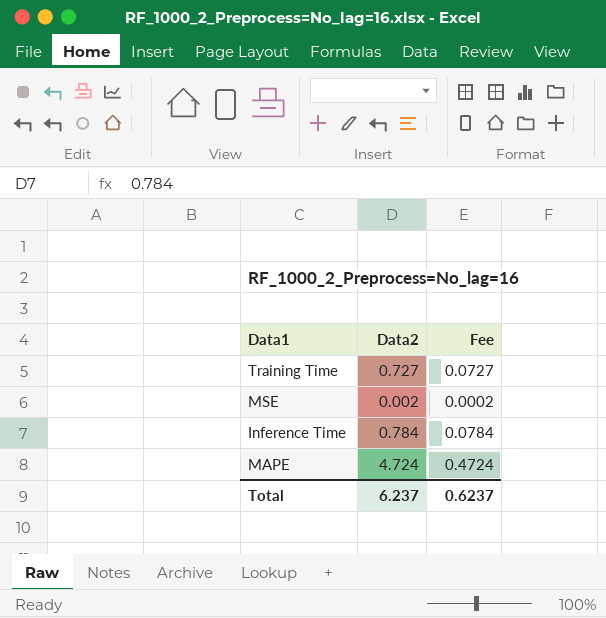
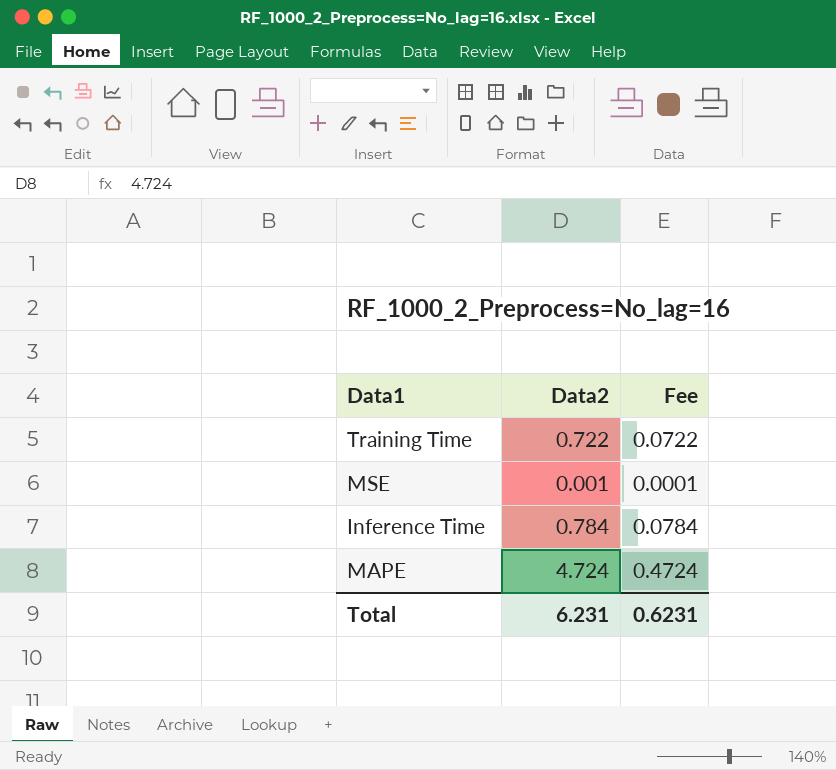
Training Time | Data2: 0.727 -> 0.722
Training Time | Fee: 0.0727 -> 0.0722
MSE | Data2: 0.002 -> 0.001
MSE | Fee: 0.0002 -> 0.0001
Total | Data2: 6.237 -> 6.231
Total | Fee: 0.6237 -> 0.6231

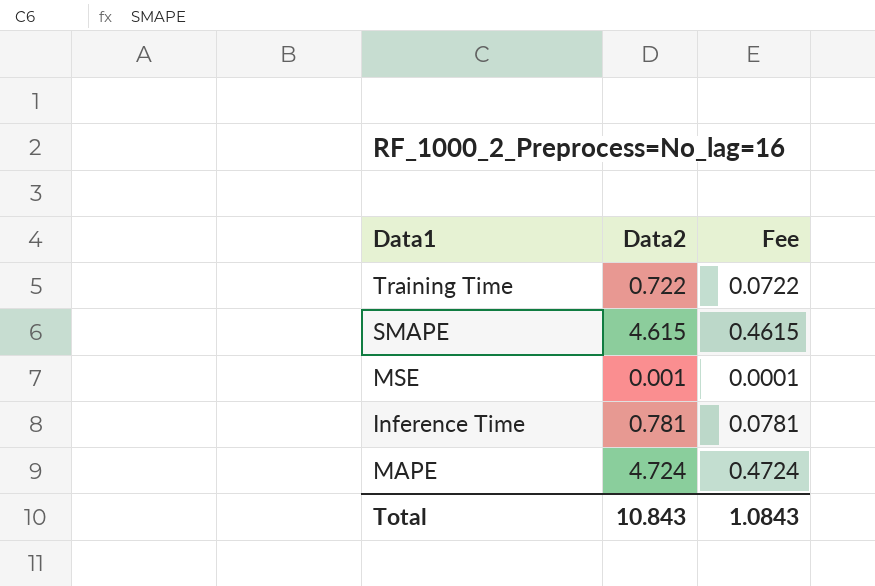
row SMAPE: none -> 4.615 | 0.4615
Inference Time | Data2: 0.784 -> 0.781
Inference Time | Fee: 0.0784 -> 0.0781
Total | Data2: 6.231 -> 10.843
Total | Fee: 0.6231 -> 1.0843

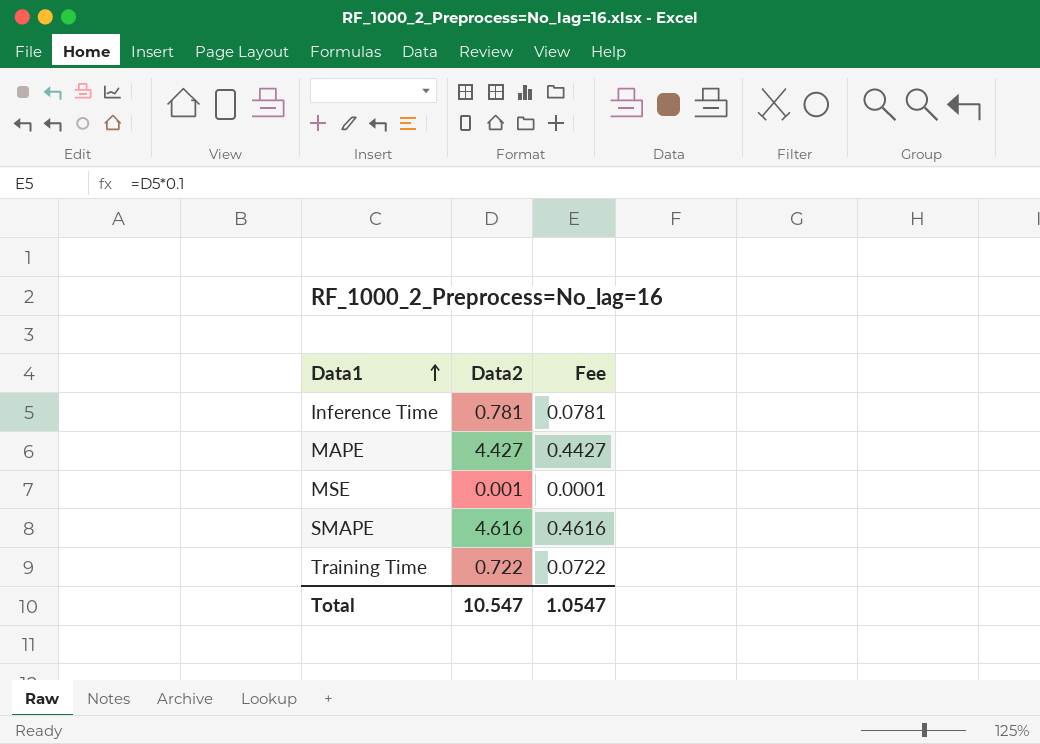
row order: none -> Data1 ascending
MAPE | Data2: 4.724 -> 4.427
MAPE | Fee: 0.4724 -> 0.4427
SMAPE | Data2: 4.615 -> 4.616
SMAPE | Fee: 0.4615 -> 0.4616
Total | Data2: 10.843 -> 10.547
Total | Fee: 1.0843 -> 1.0547

